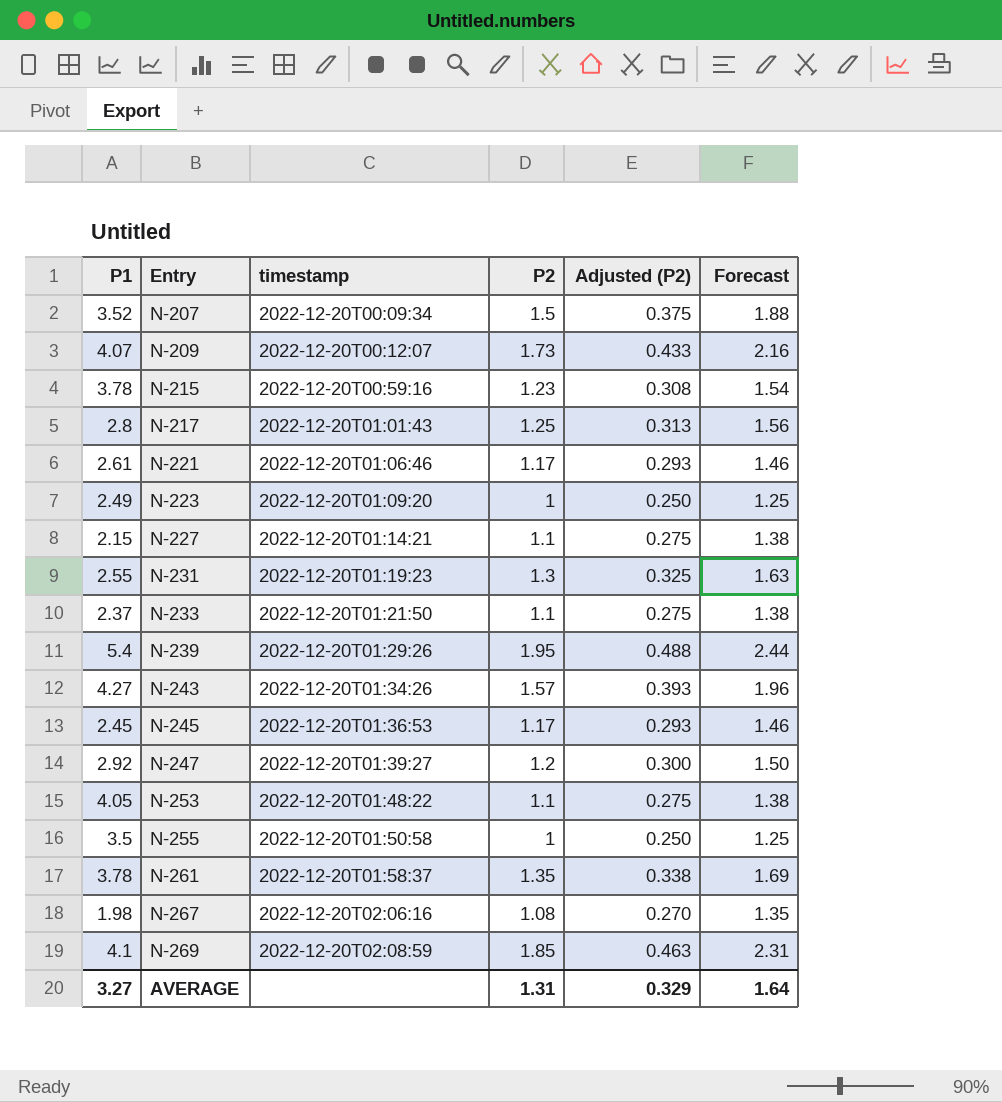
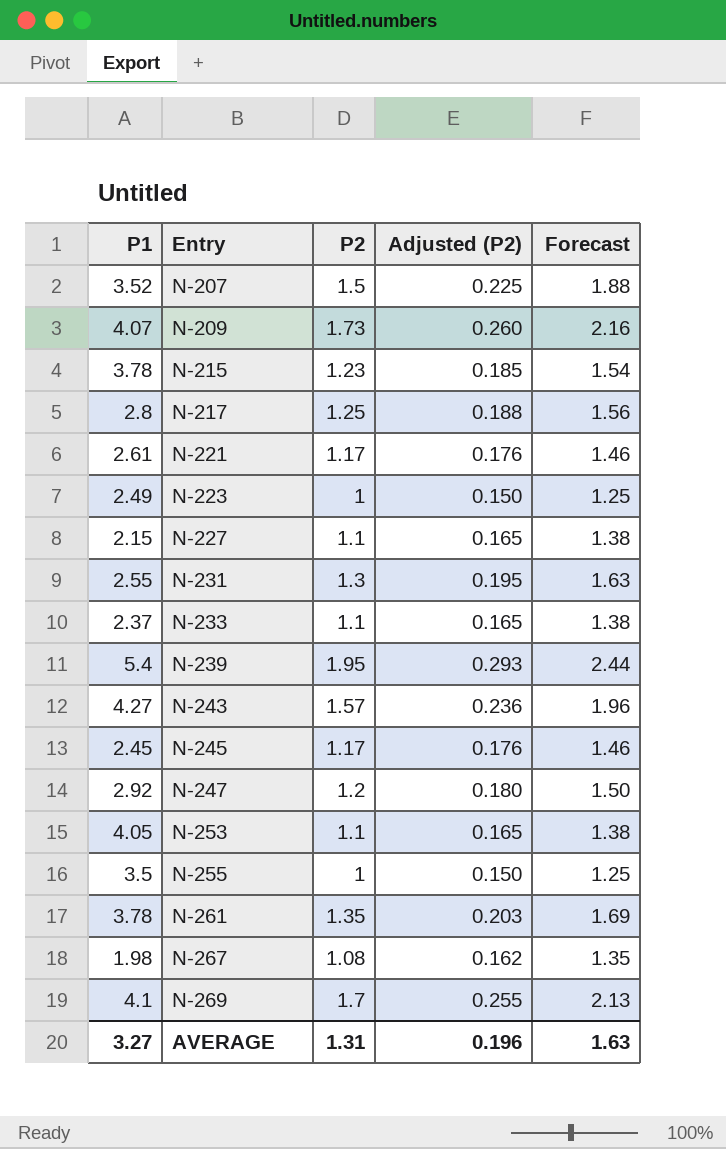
column timestamp | position: 3 -> none
column Adjusted (P2) | formula: [P2] * 0.25 -> [P2] * 0.15
N-269 | P2: 1.85 -> 1.7
N-269 | Forecast: 2.31 -> 2.13
AVERAGE | Adjusted (P2): 0.329 -> 0.196
AVERAGE | Forecast: 1.64 -> 1.63

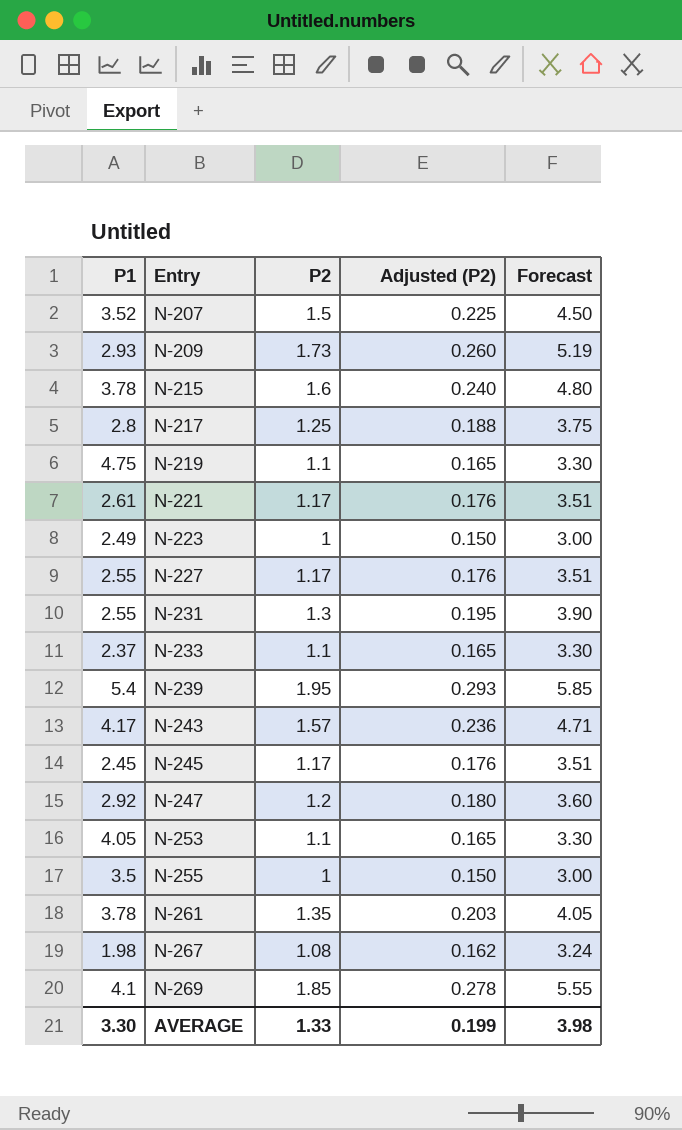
column Forecast | formula: [P2] * 1.25 -> [P2] * 3
N-209 | P1: 4.07 -> 2.93
N-215 | P2: 1.23 -> 1.6
N-215 | Adjusted (P2): 0.185 -> 0.240
row N-219: none -> 4.75 | 1.1 | 0.165 | 3.30
N-227 | P1: 2.15 -> 2.55
N-227 | P2: 1.1 -> 1.17
N-227 | Adjusted (P2): 0.165 -> 0.176
N-243 | P1: 4.27 -> 4.17
N-269 | P2: 1.7 -> 1.85
N-269 | Adjusted (P2): 0.255 -> 0.278
AVERAGE | P1: 3.27 -> 3.30
AVERAGE | P2: 1.31 -> 1.33
AVERAGE | Adjusted (P2): 0.196 -> 0.199
AVERAGE | Forecast: 1.63 -> 3.98

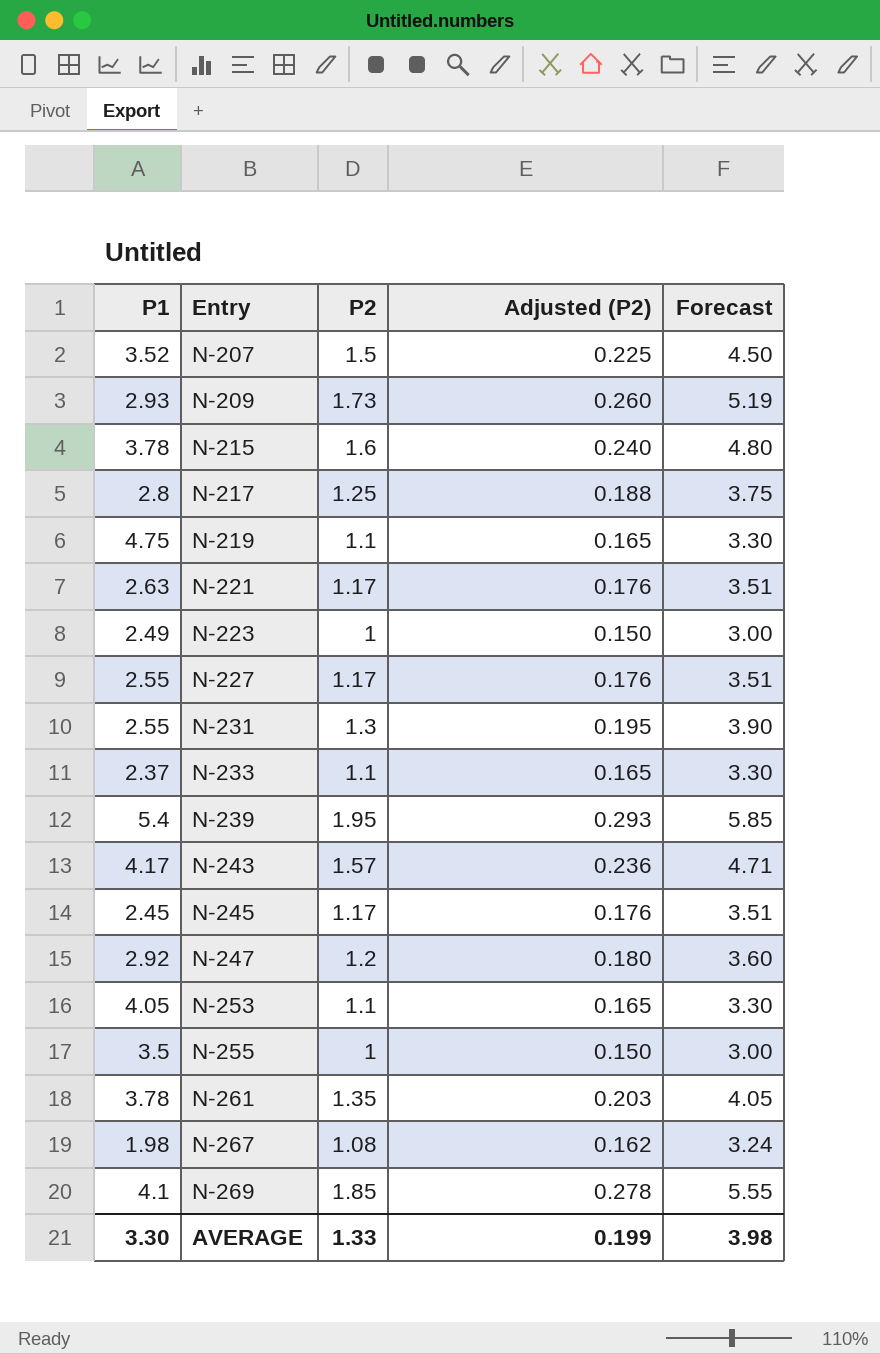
N-221 | P1: 2.61 -> 2.63

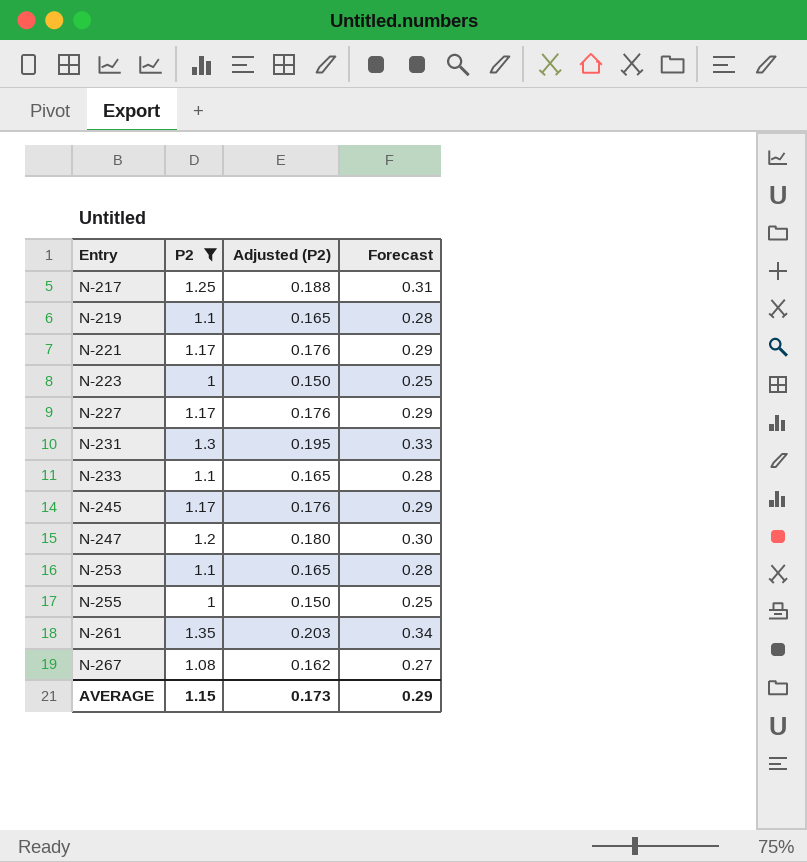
filter: none -> P2 <= 1.35
column P1 | position: 1 -> none
column Forecast | formula: [P2] * 3 -> [P2] * 0.25
AVERAGE | P2: 1.33 -> 1.15
AVERAGE | Adjusted (P2): 0.199 -> 0.173
AVERAGE | Forecast: 3.98 -> 0.29

